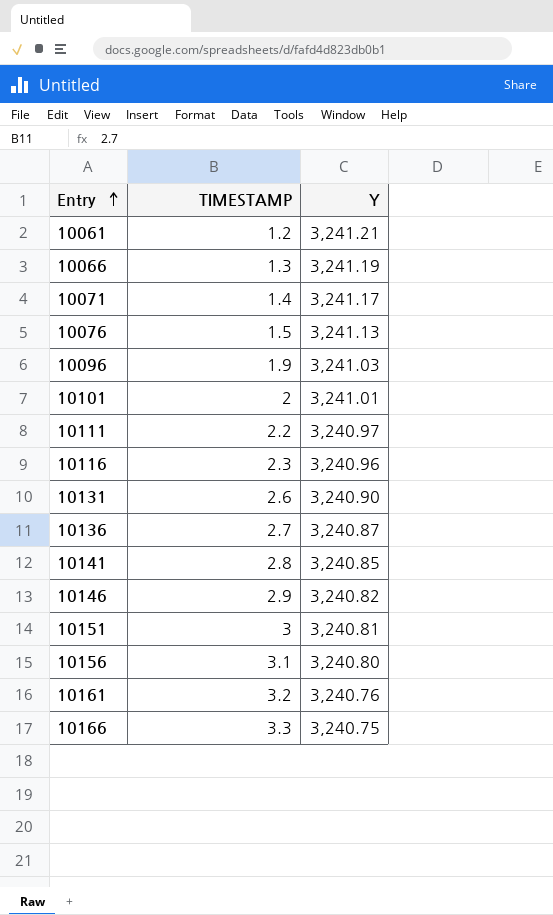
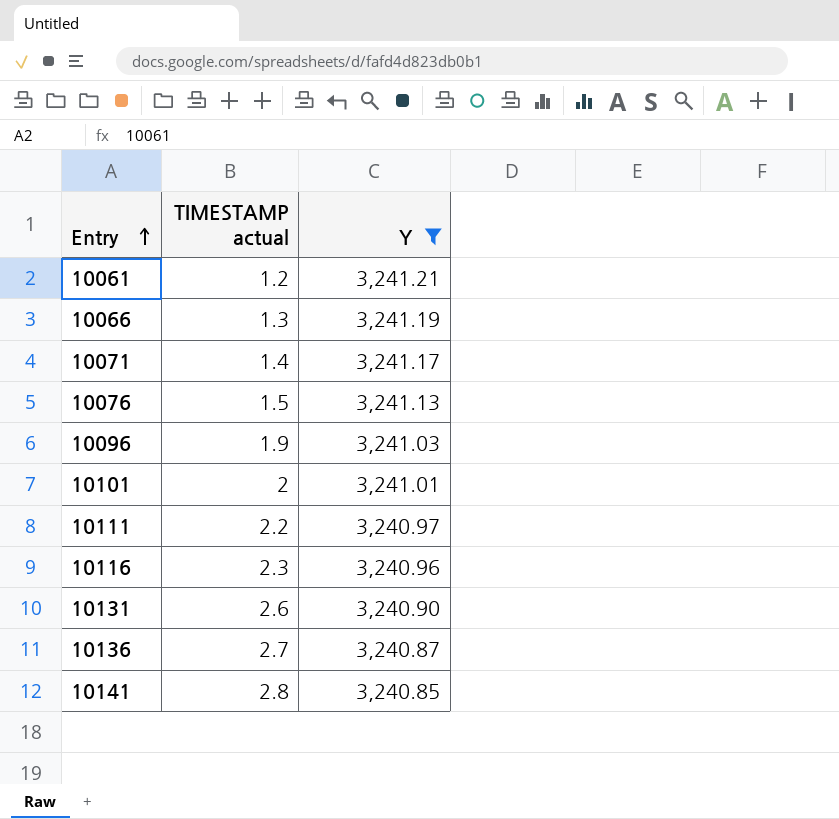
filter: none -> Y >= 3,240.85
column name: TIMESTAMP -> TIMESTAMP actual

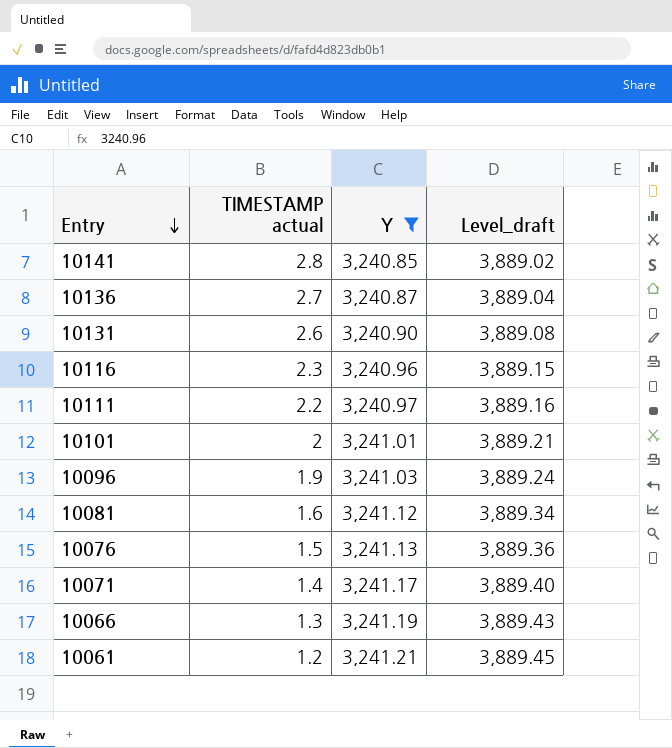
row order: Entry ascending -> Entry descending
column Level_draft | formula: none -> [Y] * 1.2
row 10081: none -> 1.6 | 3,241.12 | 3,889.34

